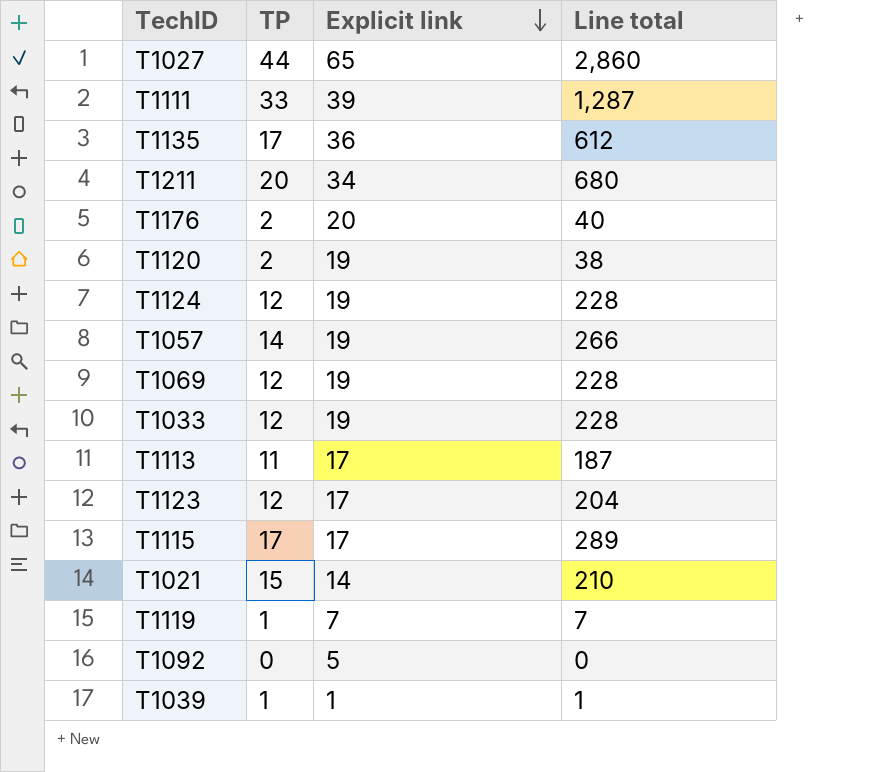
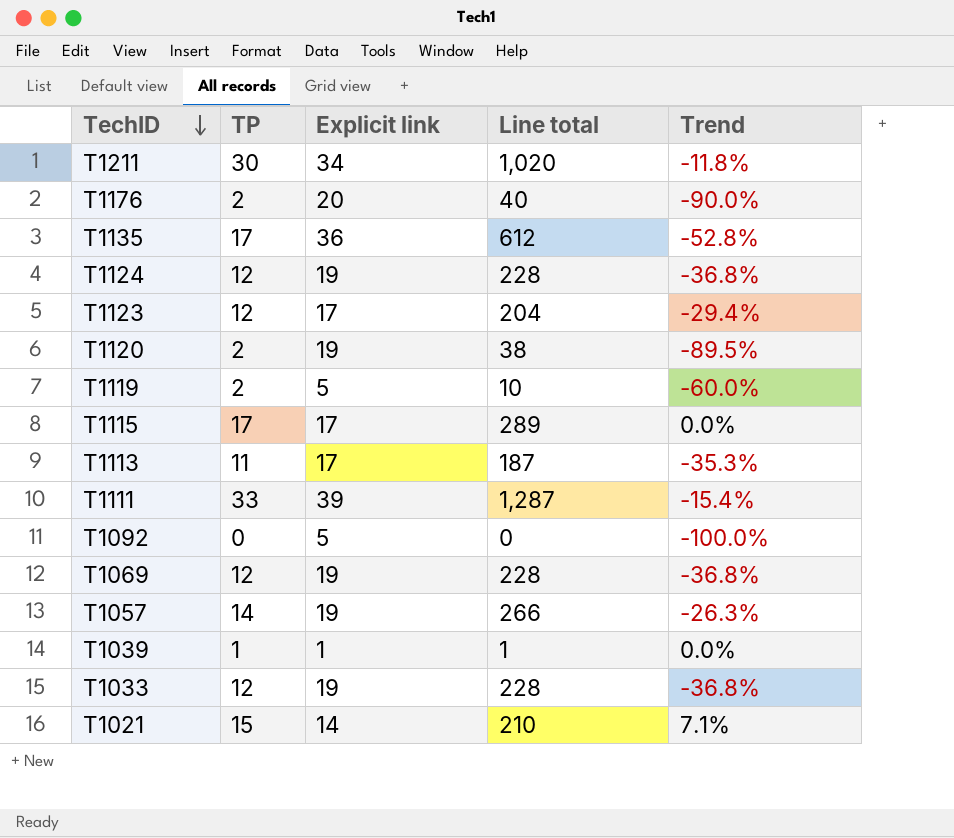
row order: Explicit link descending -> TechID descending
column Trend | formula: none -> ([TP] - [Explicit link]) / [Explicit link]
row T1027: 44 | 65 | 2,860 -> none
T1211 | TP: 20 -> 30
T1211 | Line total: 680 -> 1,020
T1119 | TP: 1 -> 2
T1119 | Explicit link: 7 -> 5
T1119 | Line total: 7 -> 10

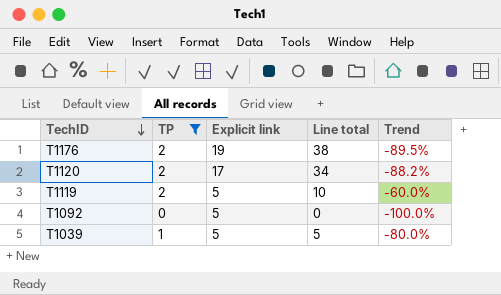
filter: none -> TP <= 2
T1176 | Explicit link: 20 -> 19
T1176 | Line total: 40 -> 38
T1176 | Trend: -90.0% -> -89.5%
T1120 | Explicit link: 19 -> 17
T1120 | Line total: 38 -> 34
T1120 | Trend: -89.5% -> -88.2%
T1039 | Explicit link: 1 -> 5
T1039 | Line total: 1 -> 5
T1039 | Trend: 0.0% -> -80.0%

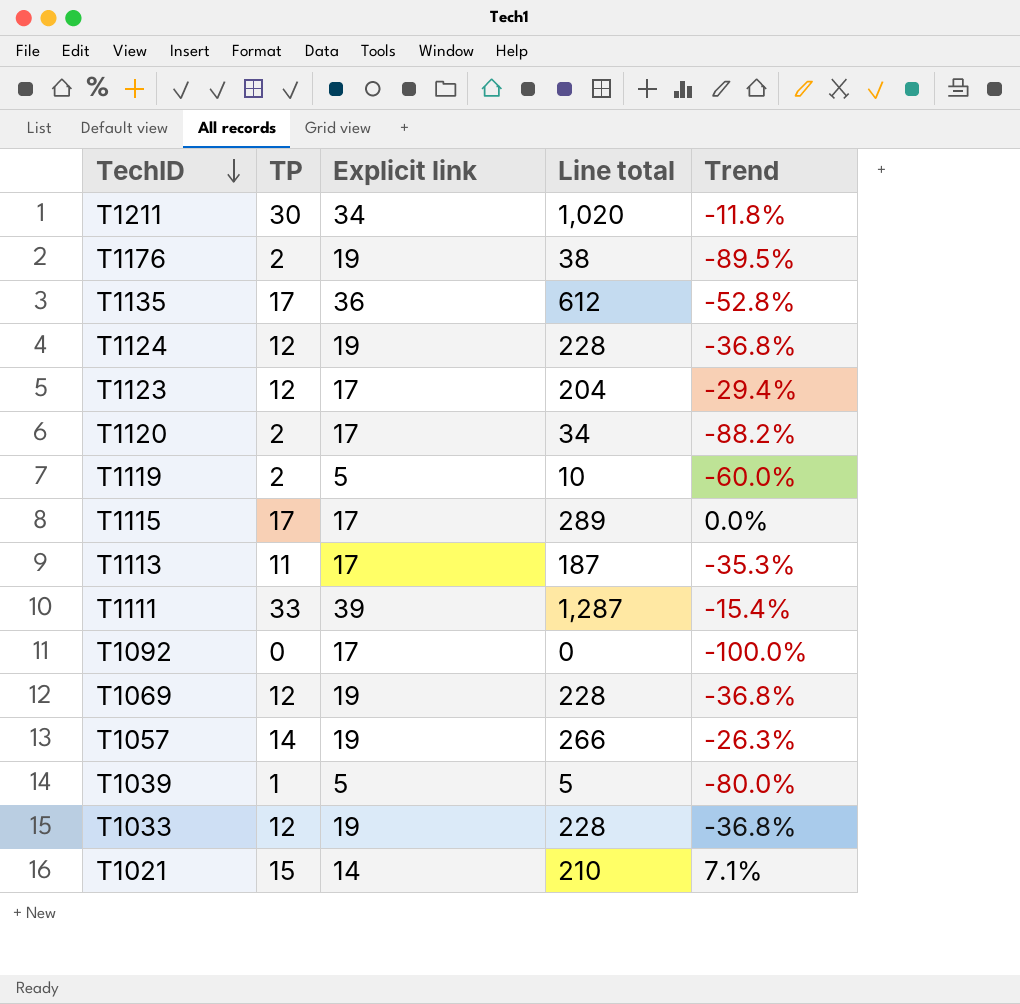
filter: TP <= 2 -> none
T1092 | Explicit link: 5 -> 17

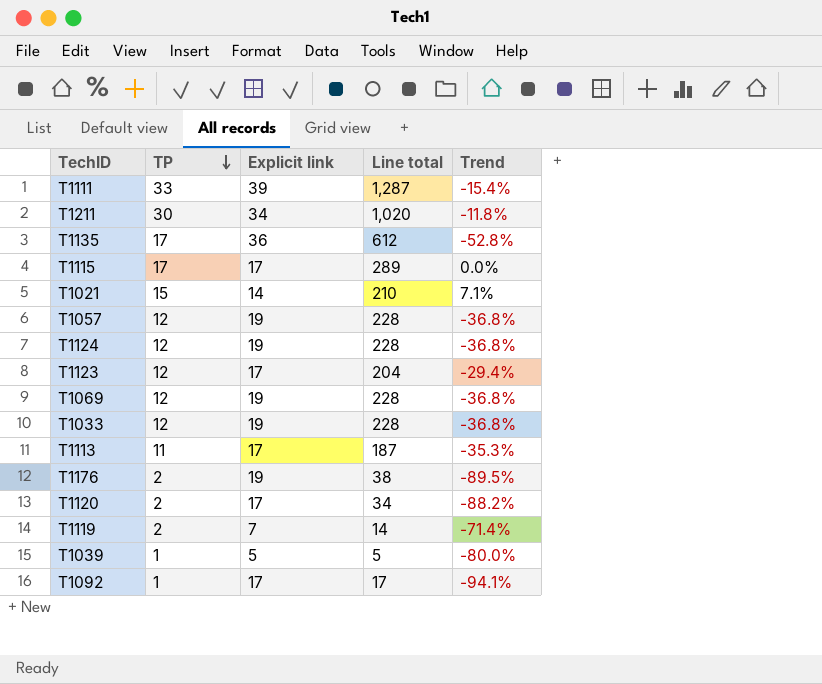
row order: TechID descending -> TP descending
T1057 | TP: 14 -> 12
T1057 | Line total: 266 -> 228
T1057 | Trend: -26.3% -> -36.8%
T1119 | Explicit link: 5 -> 7
T1119 | Line total: 10 -> 14
T1119 | Trend: -60.0% -> -71.4%
T1092 | TP: 0 -> 1
T1092 | Line total: 0 -> 17
T1092 | Trend: -100.0% -> -94.1%

